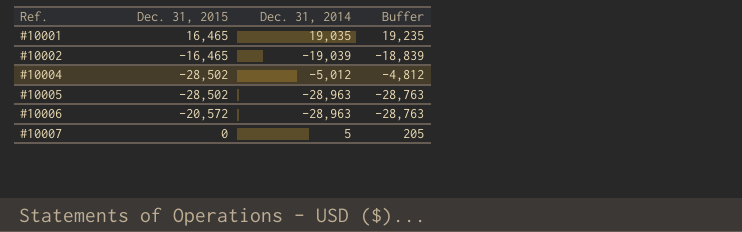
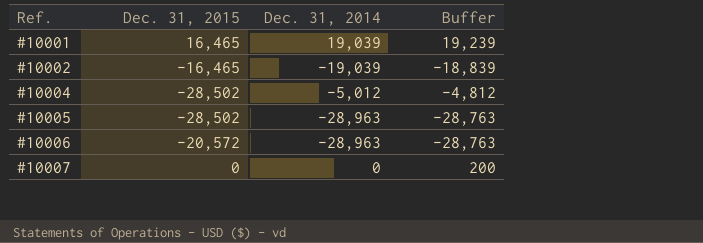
#10001 | Dec. 31, 2014: 19,035 -> 19,039
#10001 | Buffer: 19,235 -> 19,239
#10007 | Dec. 31, 2014: 5 -> 0
#10007 | Buffer: 205 -> 200

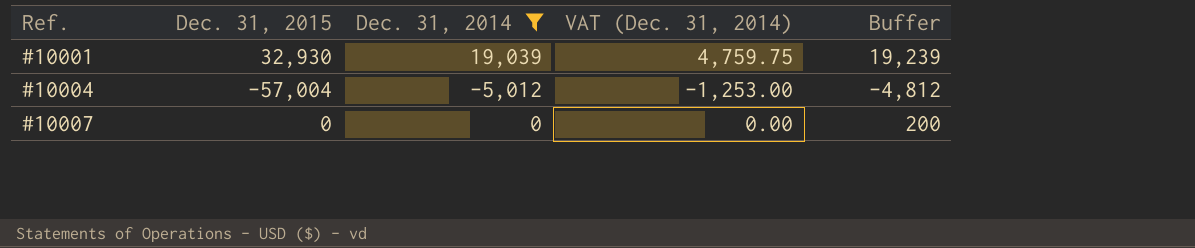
filter: none -> Dec. 31, 2014 >= -5,012
column VAT (Dec. 31, 2014) | formula: none -> [Dec. 31, 2014] * 0.25
#10001 | Dec. 31, 2015: 16,465 -> 32,930
#10004 | Dec. 31, 2015: -28,502 -> -57,004

